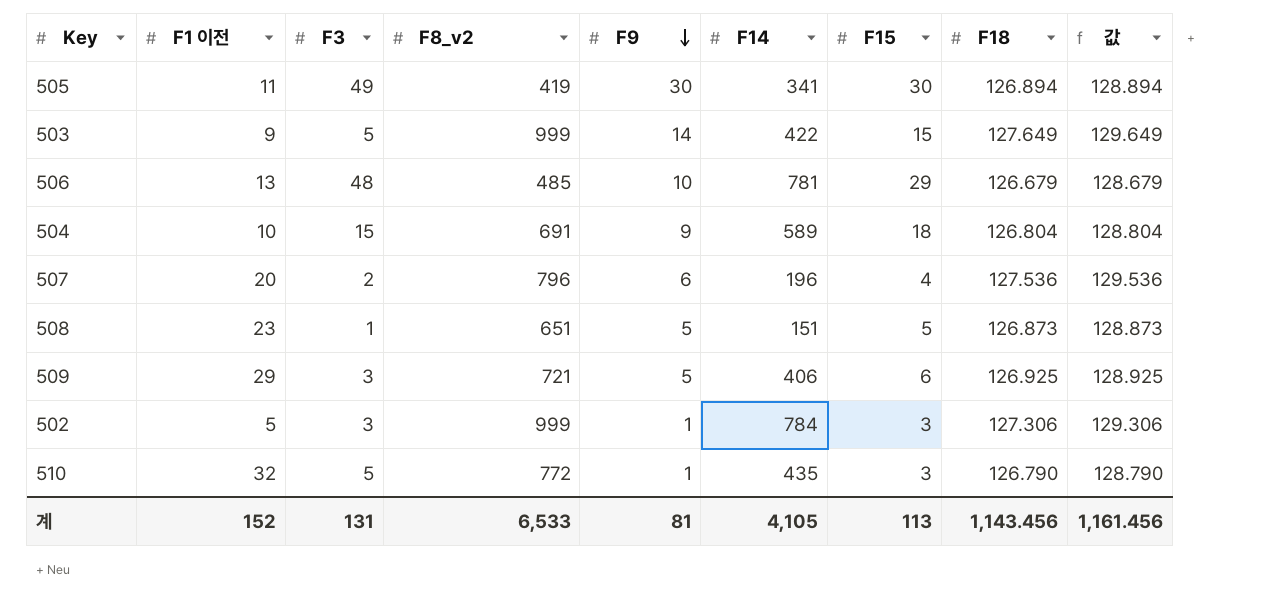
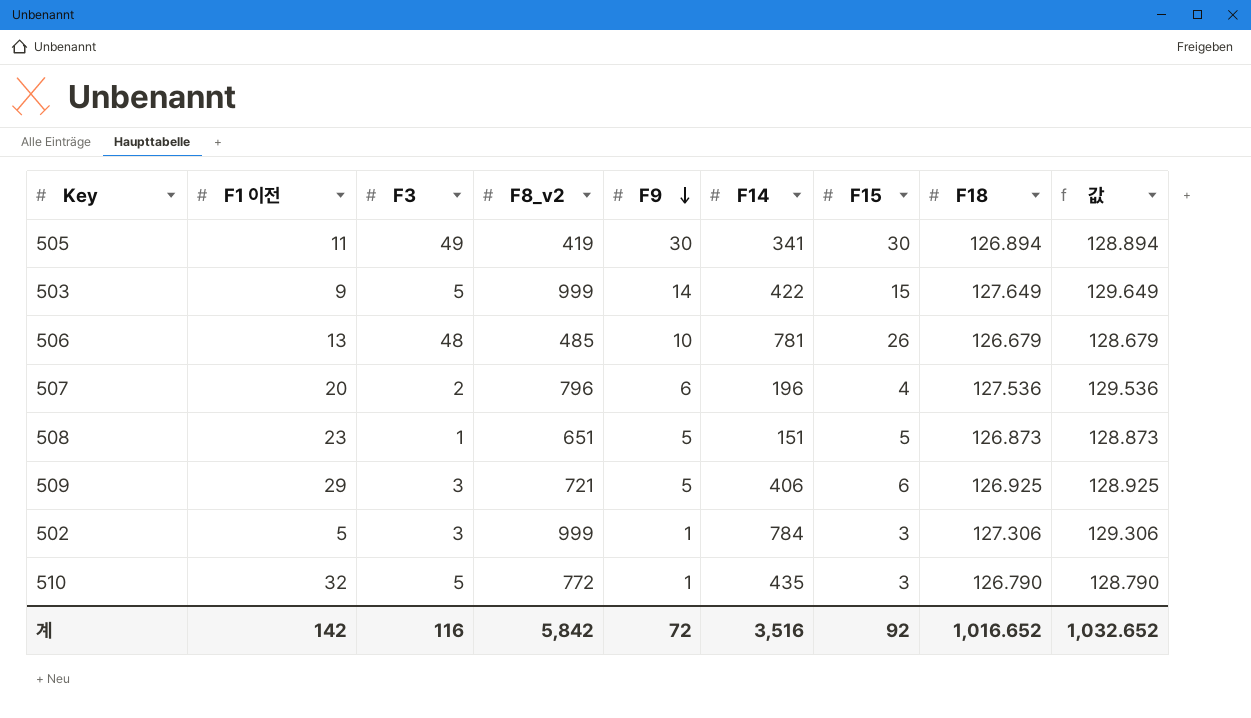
row 504: 10 | 15 | 691 | 9 | 589 | 18 | 126.804 | 128.804 -> none
506 | F15: 29 -> 26
계 | F1 이전: 152 -> 142
계 | F3: 131 -> 116
계 | F8_v2: 6,533 -> 5,842
계 | F9: 81 -> 72
계 | F14: 4,105 -> 3,516
계 | F15: 113 -> 92
계 | F18: 1,143.456 -> 1,016.652
계 | 값: 1,161.456 -> 1,032.652

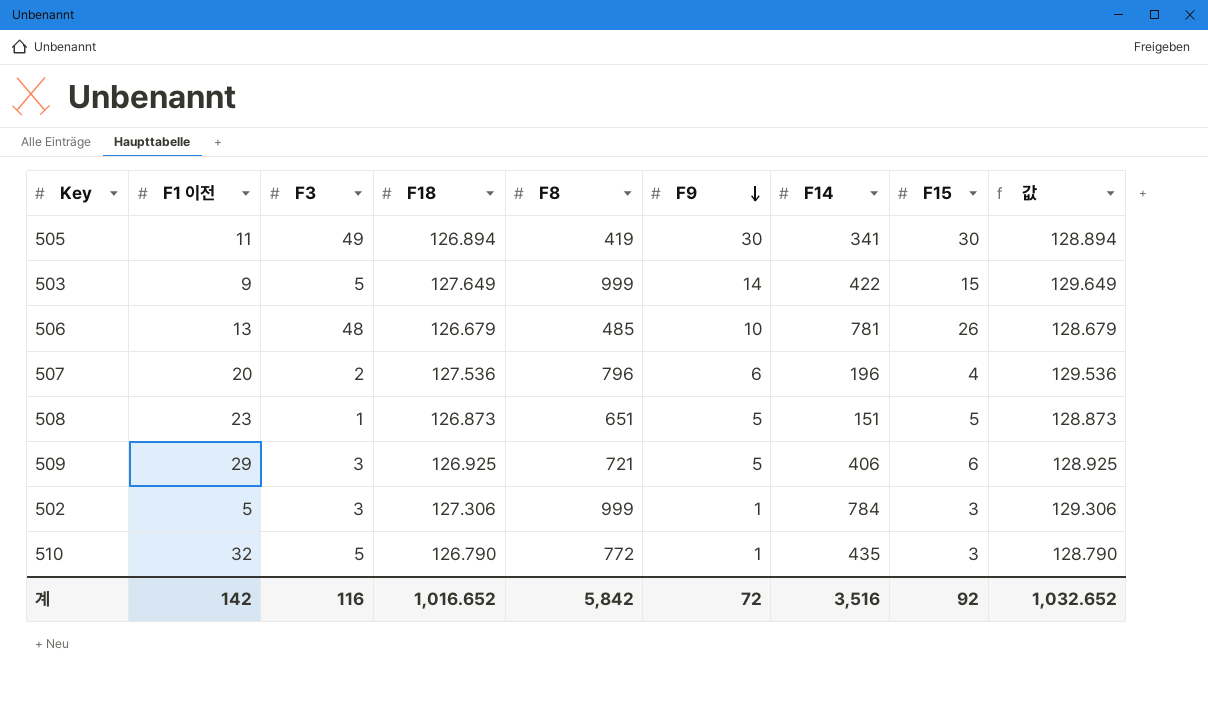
column F18 | position: 8 -> 4
column name: F8_v2 -> F8

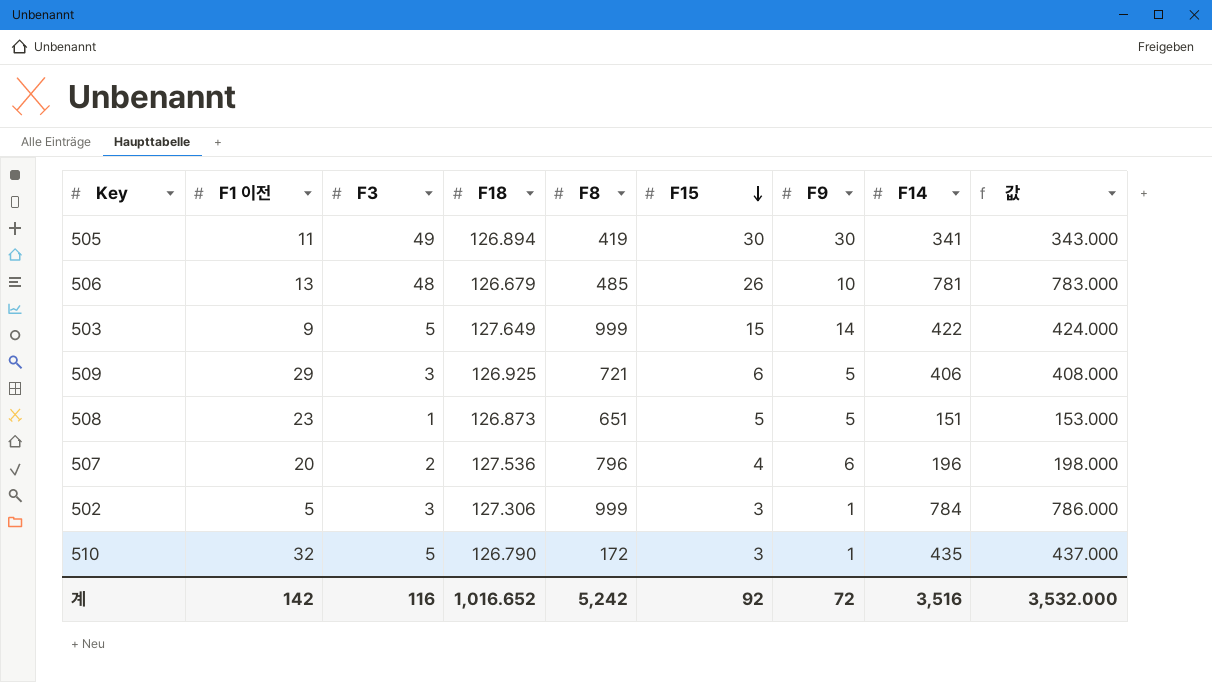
row order: F9 descending -> F15 descending
column F15 | position: 8 -> 6
column 값 | formula: [F18] + 2 -> [F14] + 2
510 | F8: 772 -> 172
계 | F8: 5,842 -> 5,242
계 | 값: 1,032.652 -> 3,532.000

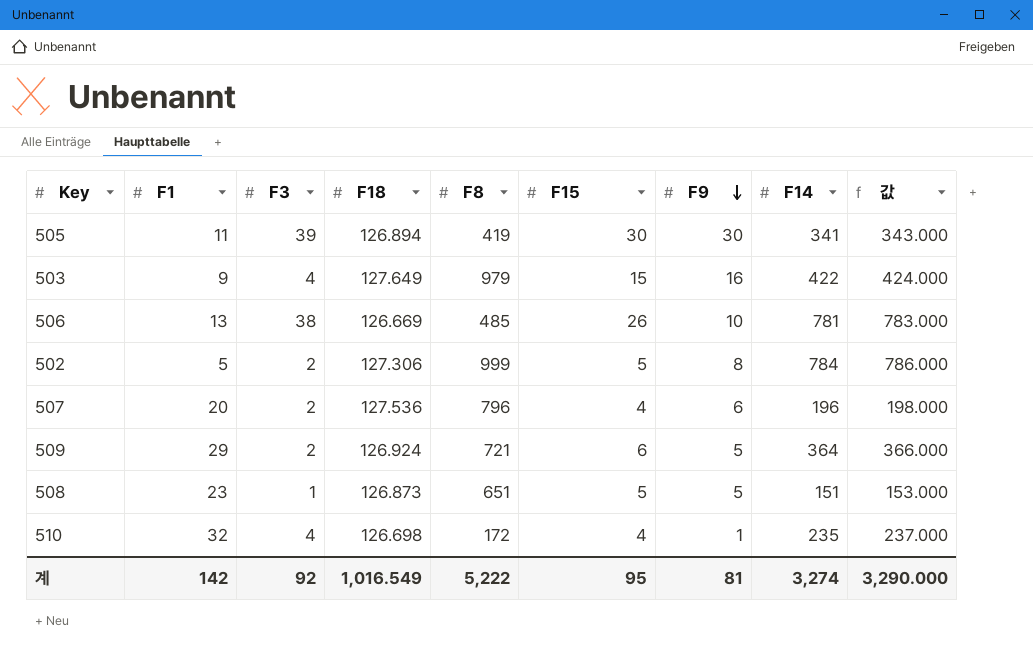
row order: F15 descending -> F9 descending
column name: F1 이전 -> F1
505 | F3: 49 -> 39
503 | F3: 5 -> 4
503 | F8: 999 -> 979
503 | F9: 14 -> 16
506 | F3: 48 -> 38
506 | F18: 126.679 -> 126.669
502 | F3: 3 -> 2
502 | F15: 3 -> 5
502 | F9: 1 -> 8
509 | F3: 3 -> 2
509 | F18: 126.925 -> 126.924
509 | F14: 406 -> 364
509 | 값: 408.000 -> 366.000
510 | F3: 5 -> 4
510 | F18: 126.790 -> 126.698
510 | F15: 3 -> 4
510 | F14: 435 -> 235
510 | 값: 437.000 -> 237.000
계 | F3: 116 -> 92
계 | F18: 1,016.652 -> 1,016.549
계 | F8: 5,242 -> 5,222
계 | F15: 92 -> 95
계 | F9: 72 -> 81
계 | F14: 3,516 -> 3,274
계 | 값: 3,532.000 -> 3,290.000

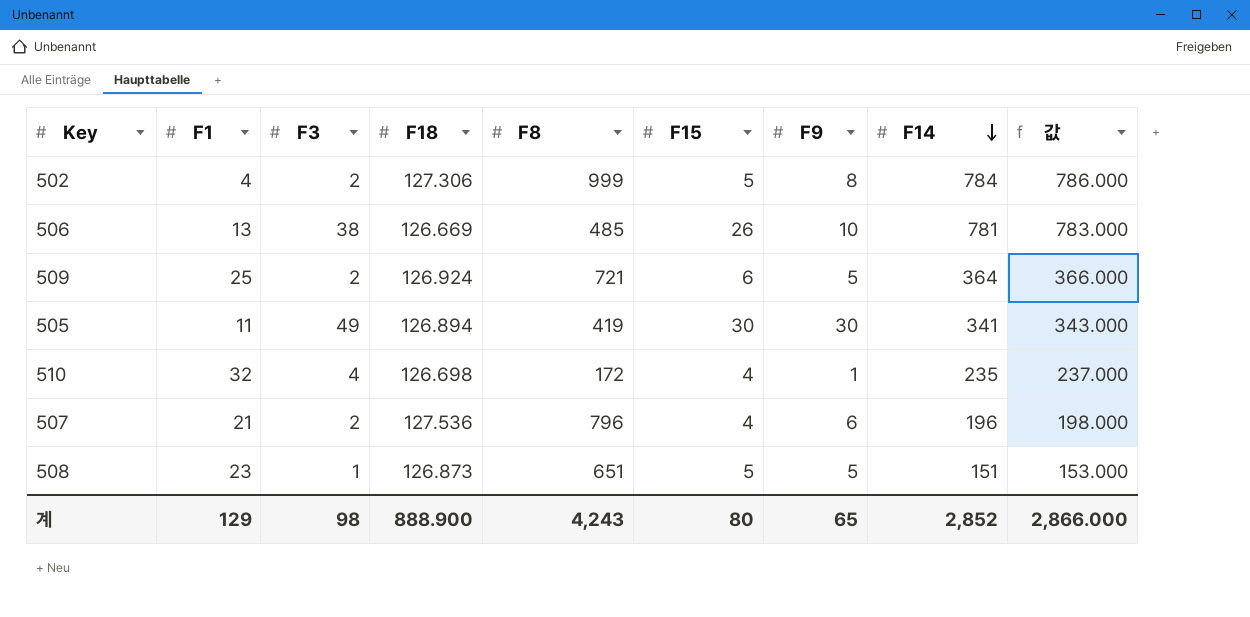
row order: F9 descending -> F14 descending
row 503: 9 | 4 | 127.649 | 979 | 15 | 16 | 422 | 424.000 -> none
502 | F1: 5 -> 4
509 | F1: 29 -> 25
505 | F3: 39 -> 49
507 | F1: 20 -> 21
계 | F1: 142 -> 129
계 | F3: 92 -> 98
계 | F18: 1,016.549 -> 888.900
계 | F8: 5,222 -> 4,243
계 | F15: 95 -> 80
계 | F9: 81 -> 65
계 | F14: 3,274 -> 2,852
계 | 값: 3,290.000 -> 2,866.000

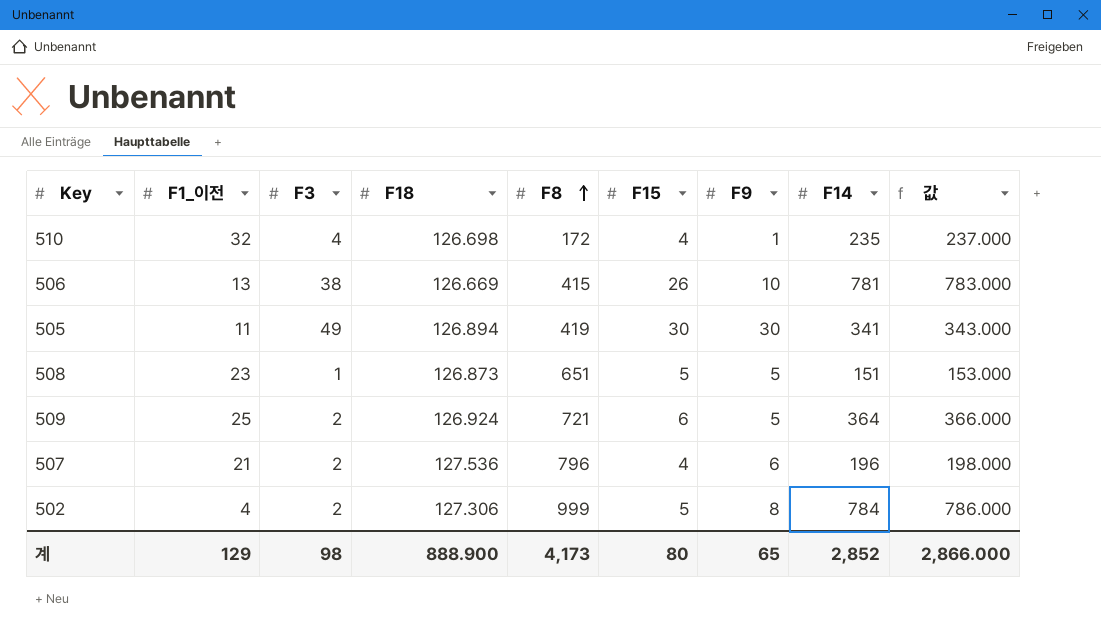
row order: F14 descending -> F8 ascending
column name: F1 -> F1_이전
506 | F8: 485 -> 415
계 | F8: 4,243 -> 4,173

